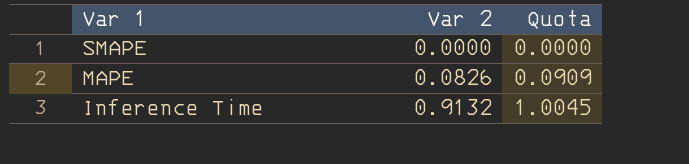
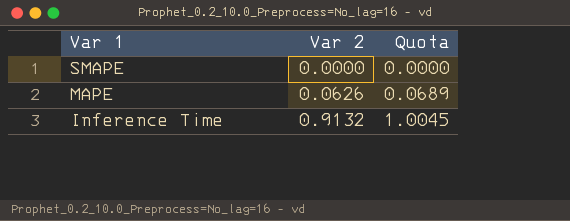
MAPE | Var 2: 0.0826 -> 0.0626
MAPE | Quota: 0.0909 -> 0.0689

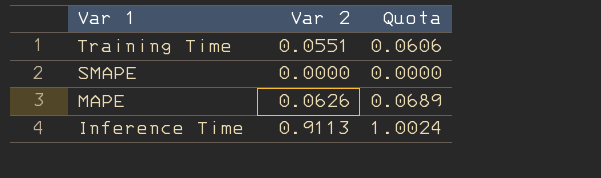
row Training Time: none -> 0.0551 | 0.0606
Inference Time | Var 2: 0.9132 -> 0.9113
Inference Time | Quota: 1.0045 -> 1.0024

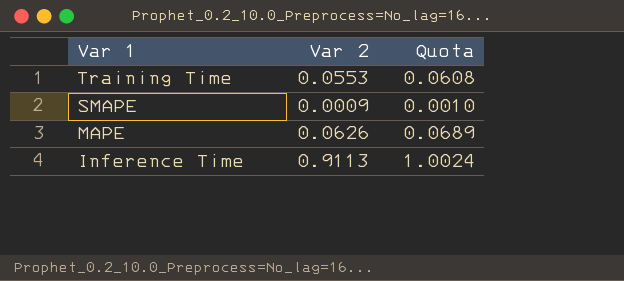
Training Time | Var 2: 0.0551 -> 0.0553
Training Time | Quota: 0.0606 -> 0.0608
SMAPE | Var 2: 0.0000 -> 0.0009
SMAPE | Quota: 0.0000 -> 0.0010

